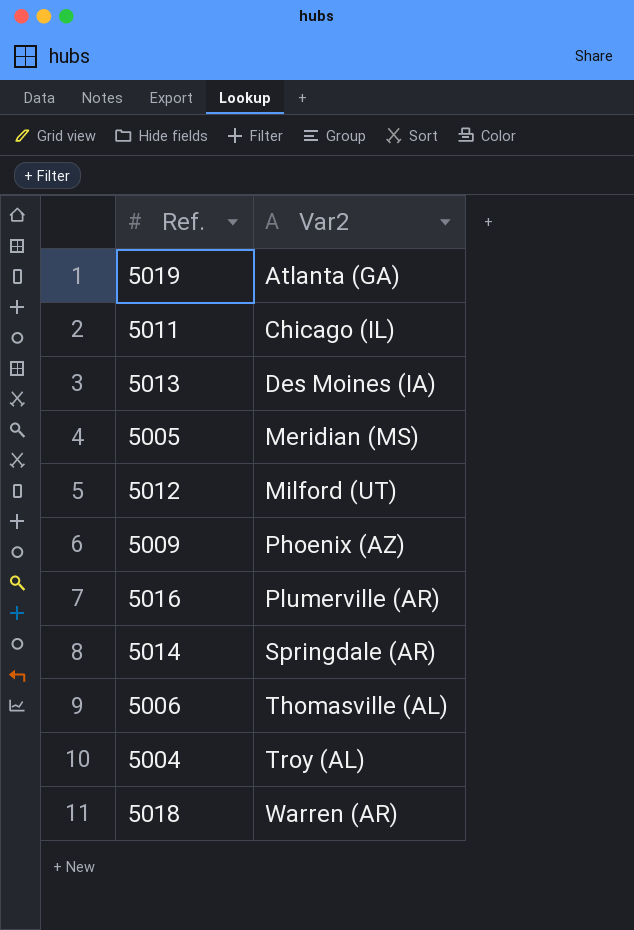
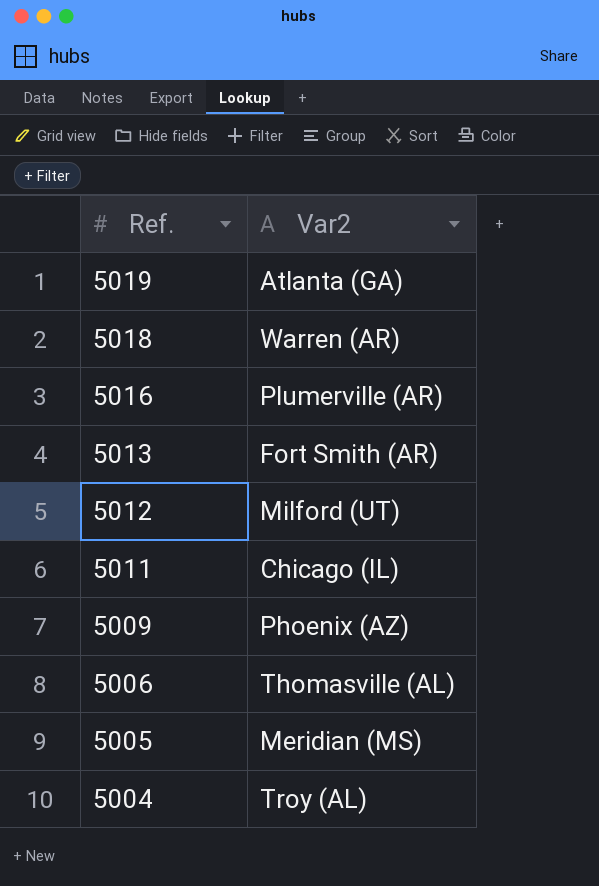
row order: Var2 ascending -> Ref. descending
row 5014: Springdale (AR) -> none
5013 | Var2: Des Moines (IA) -> Fort Smith (AR)

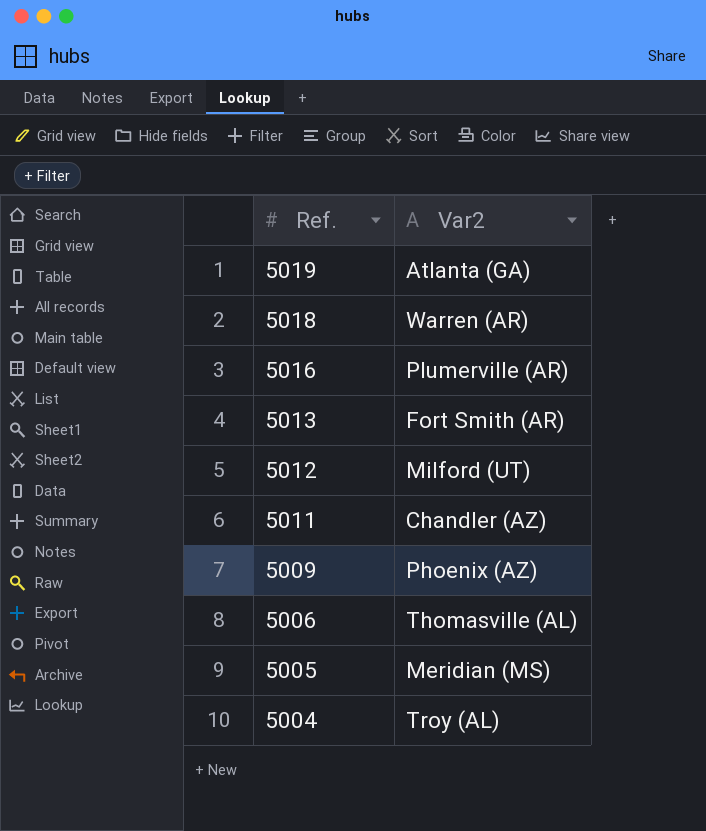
5011 | Var2: Chicago (IL) -> Chandler (AZ)

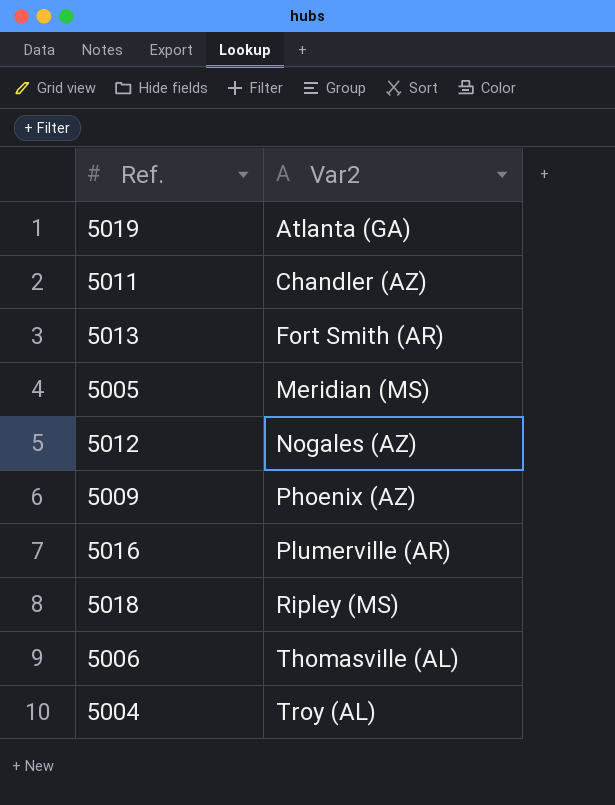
row order: Ref. descending -> Var2 ascending
5012 | Var2: Milford (UT) -> Nogales (AZ)
5018 | Var2: Warren (AR) -> Ripley (MS)

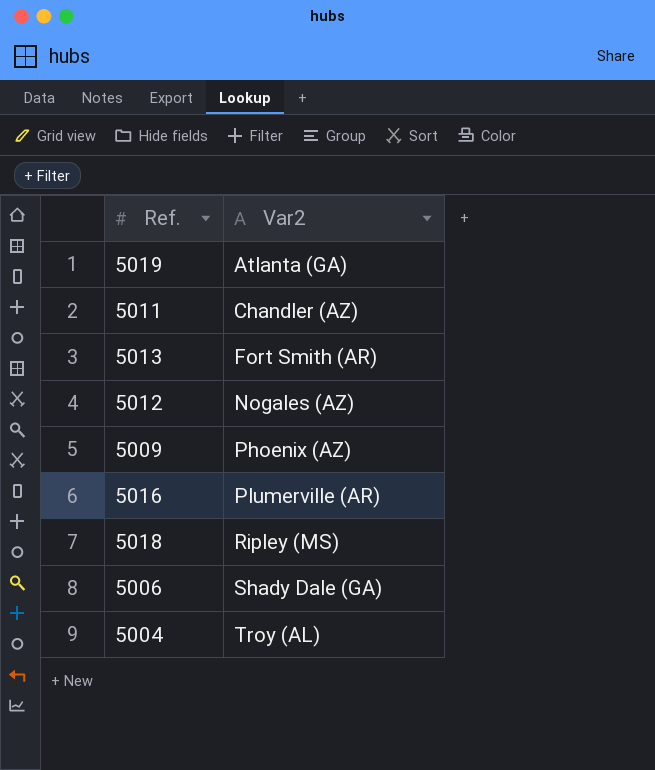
row 5005: Meridian (MS) -> none
5006 | Var2: Thomasville (AL) -> Shady Dale (GA)

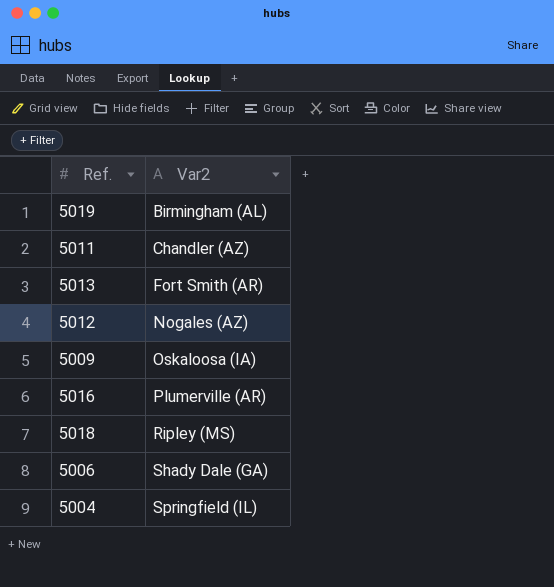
5019 | Var2: Atlanta (GA) -> Birmingham (AL)
5009 | Var2: Phoenix (AZ) -> Oskaloosa (IA)
5004 | Var2: Troy (AL) -> Springfield (IL)

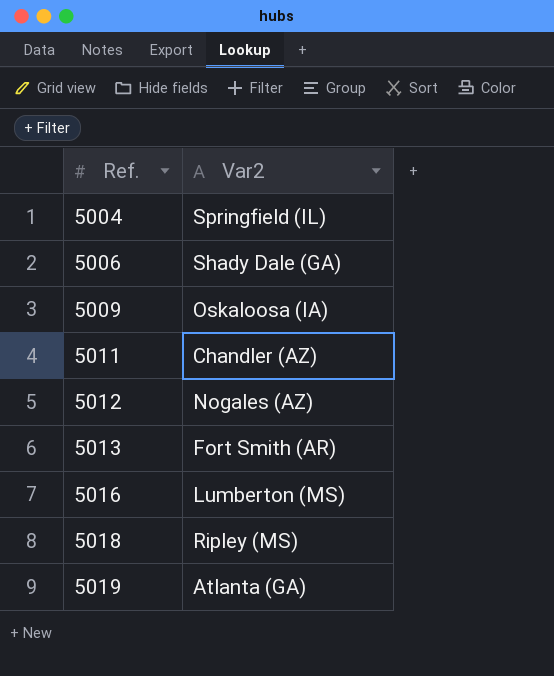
row order: Var2 ascending -> Ref. ascending
5016 | Var2: Plumerville (AR) -> Lumberton (MS)
5019 | Var2: Birmingham (AL) -> Atlanta (GA)

